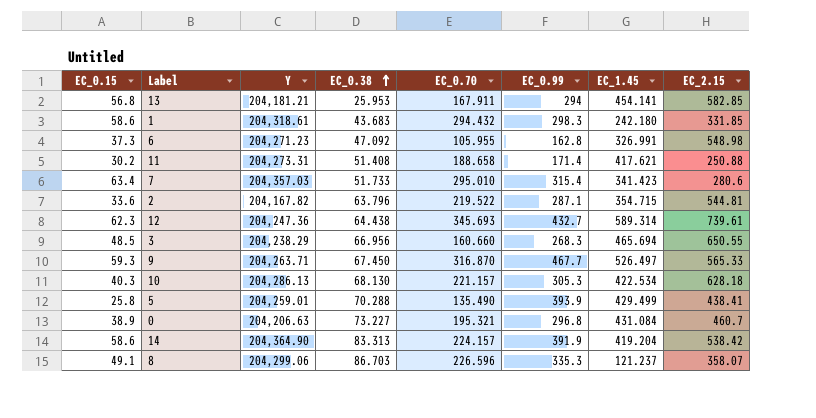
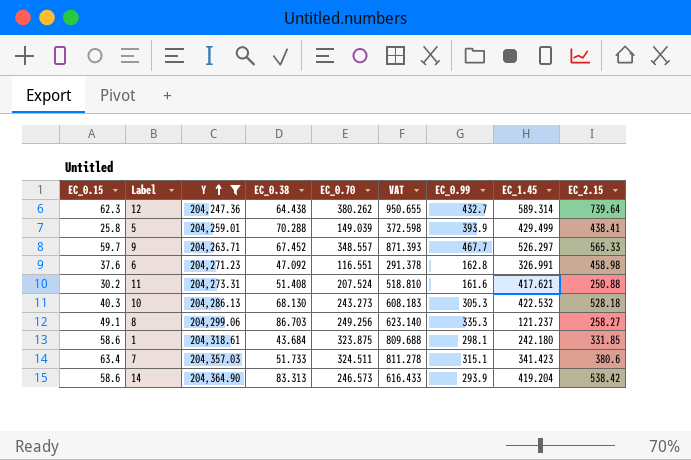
filter: none -> Y >= 204,247.36
row order: EC_0.38 ascending -> Y ascending
column VAT | formula: none -> [EC_0.70] * 2.5
12 | EC_0.70: 345.693 -> 380.262
12 | EC_2.15: 739.61 -> 739.64
5 | EC_0.70: 135.490 -> 149.039
9 | EC_0.15: 59.3 -> 59.7
9 | EC_0.38: 67.450 -> 67.452
9 | EC_0.70: 316.870 -> 348.557
9 | EC_1.45: 526.497 -> 526.297
6 | EC_0.15: 37.3 -> 37.6
6 | EC_0.70: 105.955 -> 116.551
6 | EC_2.15: 548.98 -> 458.98
11 | EC_0.70: 188.658 -> 207.524
11 | EC_0.99: 171.4 -> 161.6
10 | EC_0.70: 221.157 -> 243.273
10 | EC_1.45: 422.534 -> 422.532
10 | EC_2.15: 628.18 -> 528.18
8 | EC_0.70: 226.596 -> 249.256
8 | EC_2.15: 358.07 -> 258.27
1 | EC_0.38: 43.683 -> 43.684
1 | EC_0.70: 294.432 -> 323.875
1 | EC_0.99: 298.3 -> 298.1
7 | EC_0.70: 295.010 -> 324.511
7 | EC_0.99: 315.4 -> 315.1
7 | EC_2.15: 280.6 -> 380.6
14 | EC_0.70: 224.157 -> 246.573
14 | EC_0.99: 391.9 -> 293.9

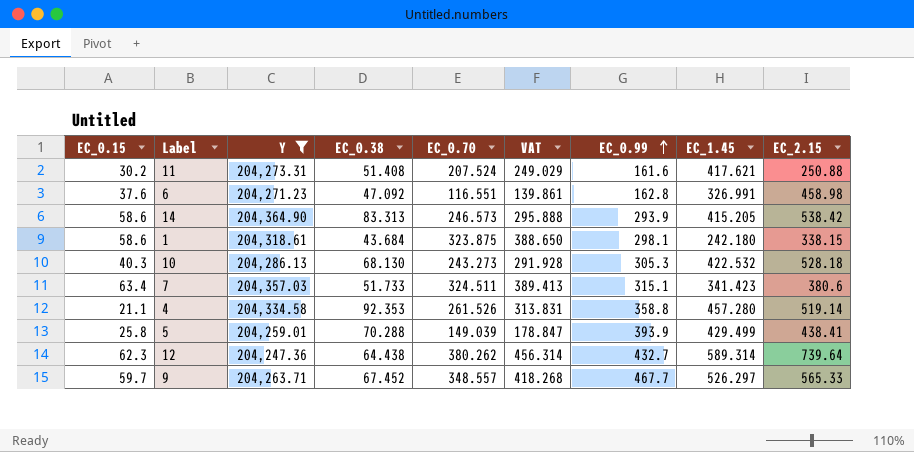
row order: Y ascending -> EC_0.99 ascending
column VAT | formula: [EC_0.70] * 2.5 -> [EC_0.70] * 1.2
row 8: 49.1 | 204,299.06 | 86.703 | 249.256 | 623.140 | 335.3 | 121.237 | 258.27 -> none
14 | EC_1.45: 419.204 -> 415.205
1 | EC_2.15: 331.85 -> 338.15
row 4: none -> 21.1 | 204,334.58 | 92.353 | 261.526 | 313.831 | 358.8 | 457.280 | 519.14

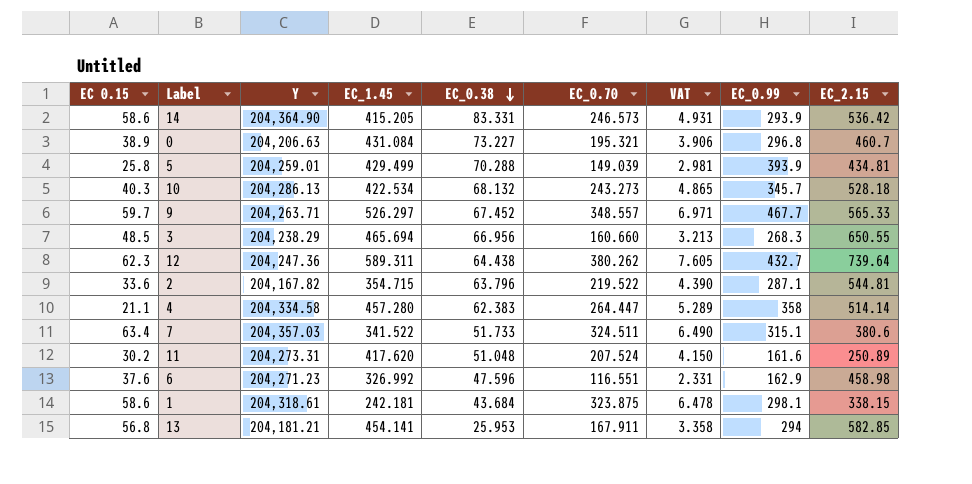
filter: Y >= 204,247.36 -> none
row order: EC_0.99 ascending -> EC_0.38 descending
column name: EC_0.15 -> EC 0.15
column EC_1.45 | position: 8 -> 4
column VAT | formula: [EC_0.70] * 1.2 -> [EC_0.70] * 0.02
14 | EC_0.38: 83.313 -> 83.331
14 | EC_2.15: 538.42 -> 536.42
5 | EC_2.15: 438.41 -> 434.81
10 | EC_1.45: 422.532 -> 422.534
10 | EC_0.38: 68.130 -> 68.132
10 | EC_0.99: 305.3 -> 345.7
12 | EC_1.45: 589.314 -> 589.311
4 | EC_0.38: 92.353 -> 62.383
4 | EC_0.70: 261.526 -> 264.447
4 | EC_0.99: 358.8 -> 358
4 | EC_2.15: 519.14 -> 514.14
7 | EC_1.45: 341.423 -> 341.522
11 | EC_1.45: 417.621 -> 417.620
11 | EC_0.38: 51.408 -> 51.048
11 | EC_2.15: 250.88 -> 250.89
6 | EC_1.45: 326.991 -> 326.992
6 | EC_0.38: 47.092 -> 47.596
6 | EC_0.99: 162.8 -> 162.9
1 | EC_1.45: 242.180 -> 242.181

